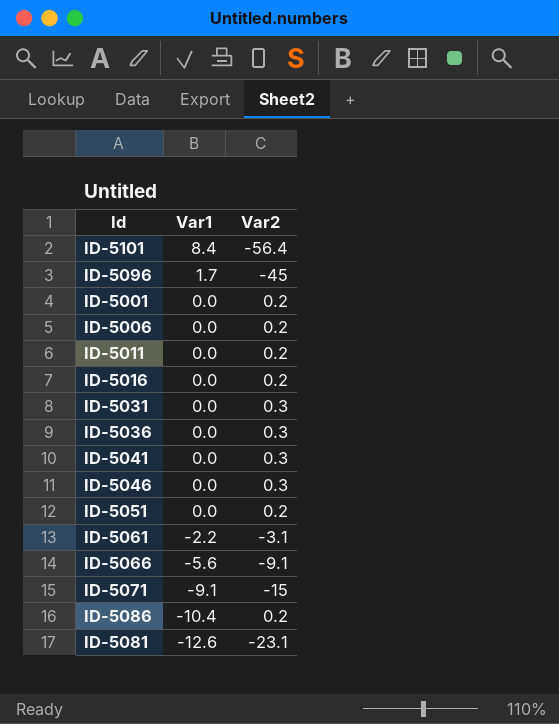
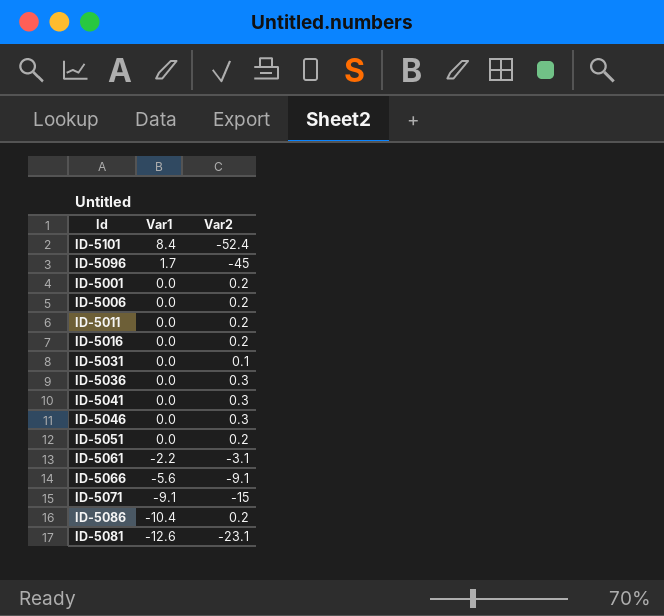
ID-5101 | Var2: -56.4 -> -52.4
ID-5031 | Var2: 0.3 -> 0.1

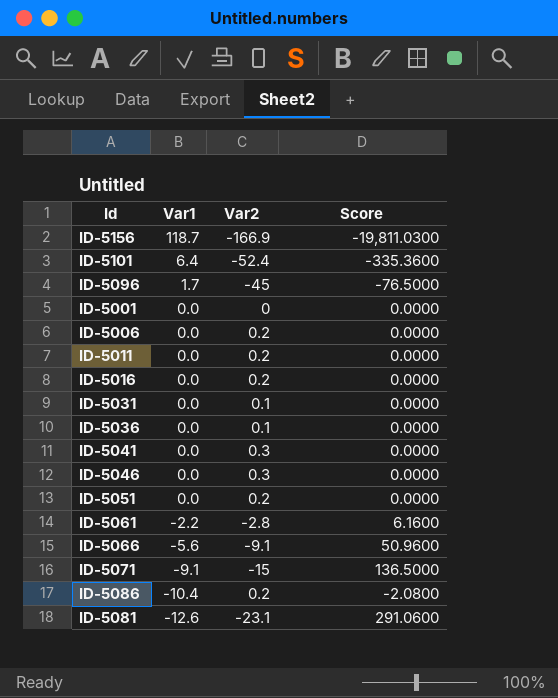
column Score | formula: none -> [Var1] * [Var2]
row ID-5156: none -> 118.7 | -166.9 | -19,811.0300
ID-5101 | Var1: 8.4 -> 6.4
ID-5001 | Var2: 0.2 -> 0
ID-5036 | Var2: 0.3 -> 0.1
ID-5061 | Var2: -3.1 -> -2.8

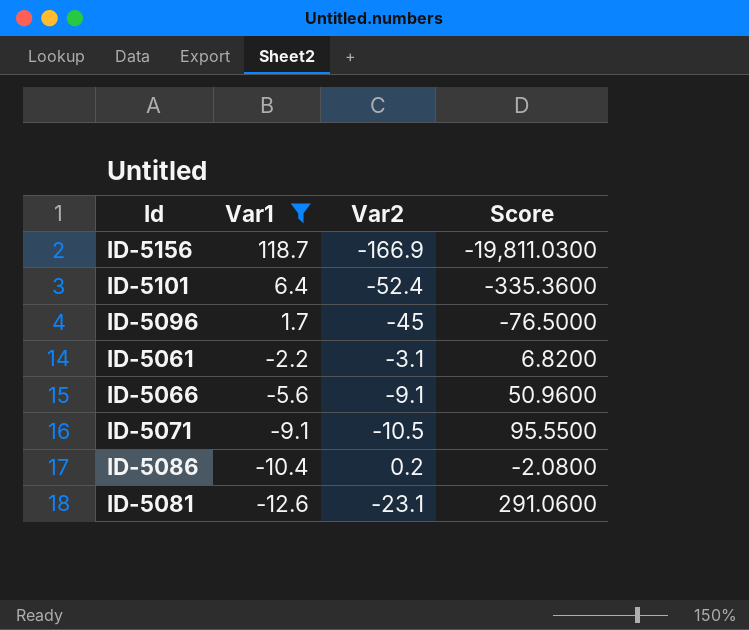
filter: none -> Var1 != 0.0
ID-5061 | Var2: -2.8 -> -3.1
ID-5061 | Score: 6.1600 -> 6.8200
ID-5071 | Var2: -15 -> -10.5
ID-5071 | Score: 136.5000 -> 95.5500

